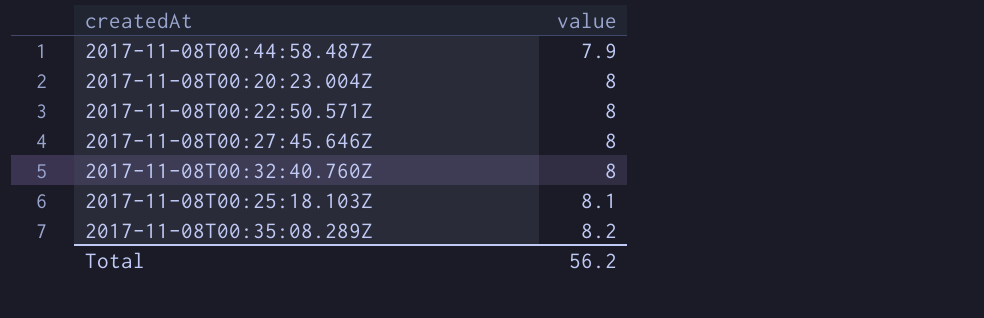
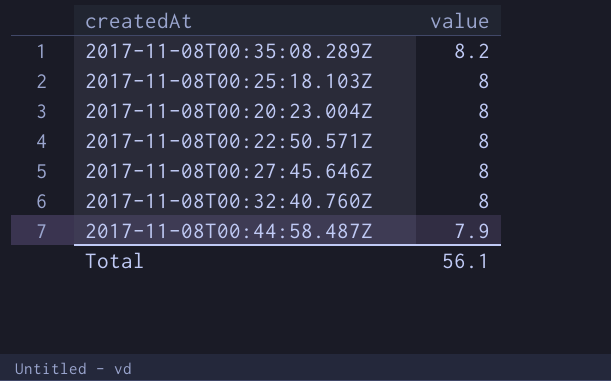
row order: value ascending -> value descending
2017-11-08T00:25:18.103Z | value: 8.1 -> 8
Total | value: 56.2 -> 56.1

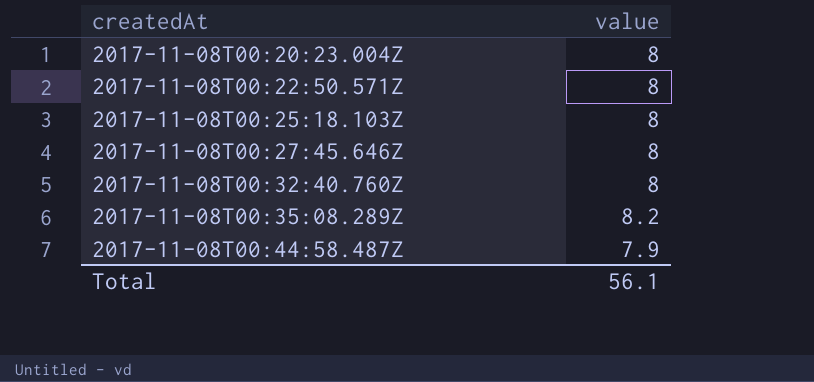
row order: value descending -> createdAt ascending

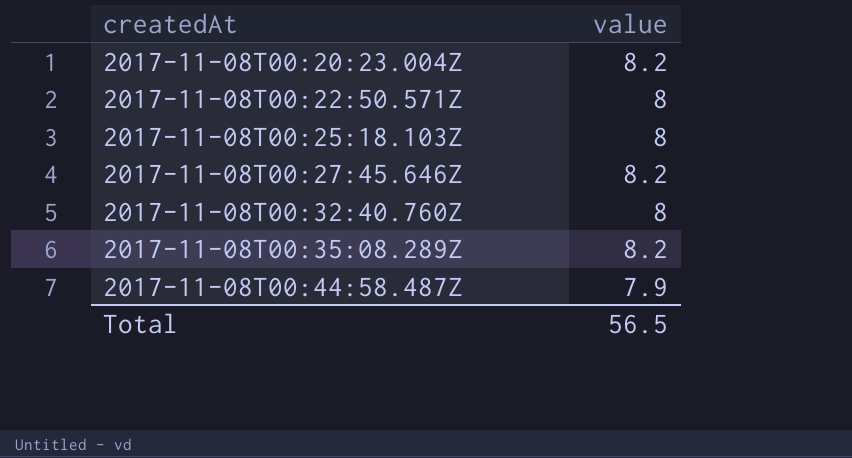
2017-11-08T00:20:23.004Z | value: 8 -> 8.2
2017-11-08T00:27:45.646Z | value: 8 -> 8.2
Total | value: 56.1 -> 56.5

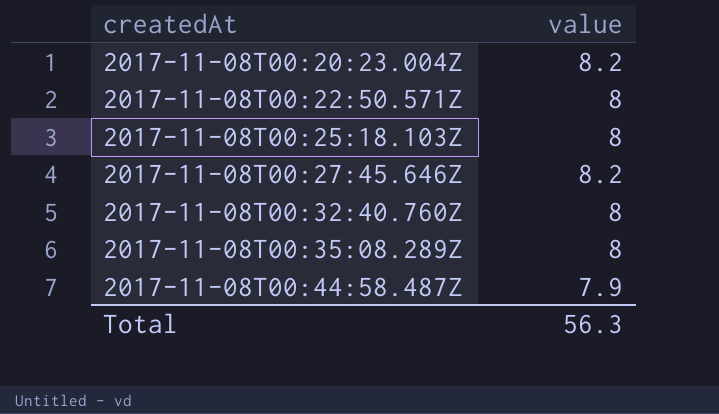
2017-11-08T00:35:08.289Z | value: 8.2 -> 8
Total | value: 56.5 -> 56.3

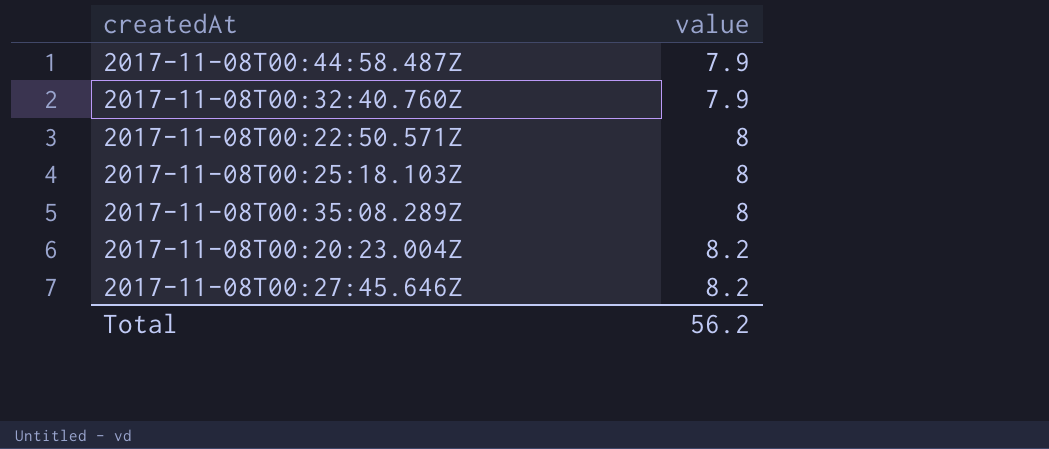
row order: createdAt ascending -> value ascending
2017-11-08T00:32:40.760Z | value: 8 -> 7.9
Total | value: 56.3 -> 56.2

